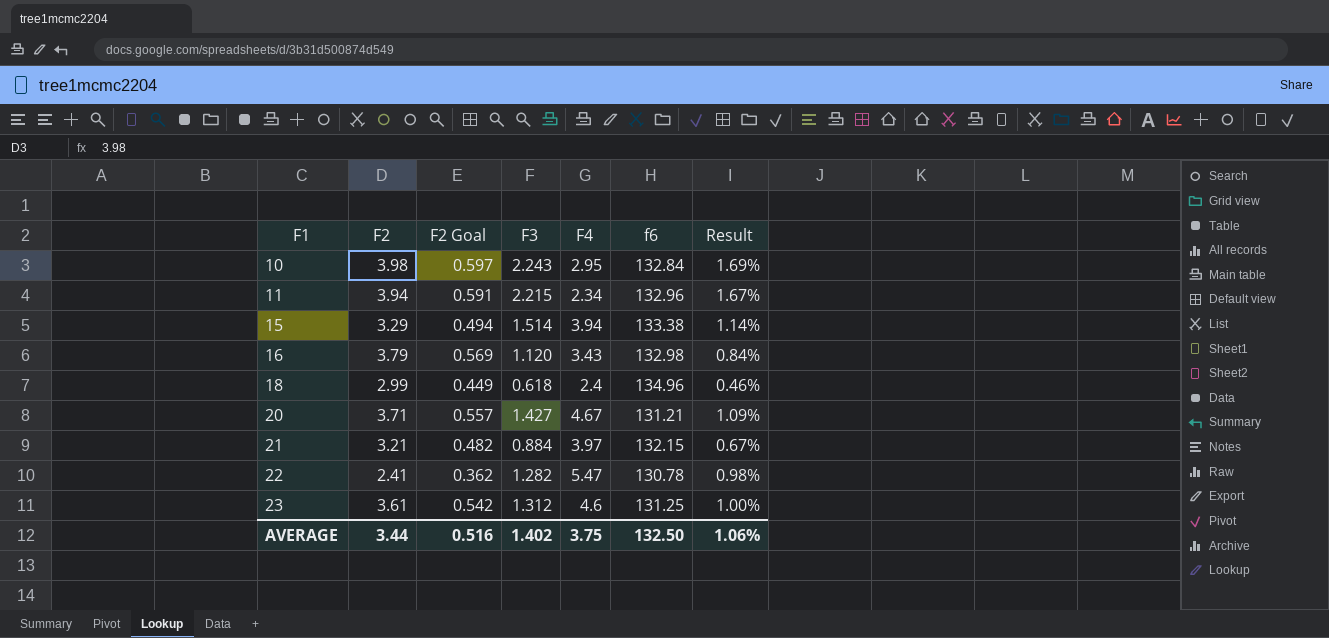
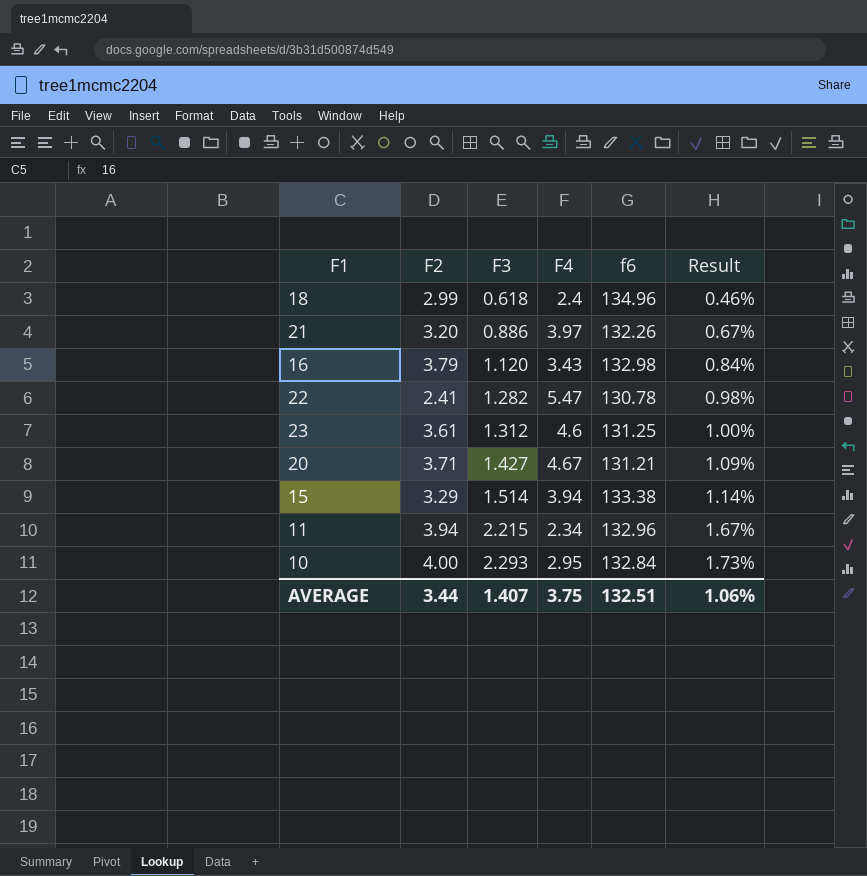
row order: F1 ascending -> F3 ascending
column F2 Goal | formula: [F2] * 0.15 -> none
21 | F2: 3.21 -> 3.20
21 | F3: 0.884 -> 0.886
21 | f6: 132.15 -> 132.26
10 | F2: 3.98 -> 4.00
10 | F3: 2.243 -> 2.293
10 | Result: 1.69% -> 1.73%
AVERAGE | F3: 1.402 -> 1.407
AVERAGE | f6: 132.50 -> 132.51

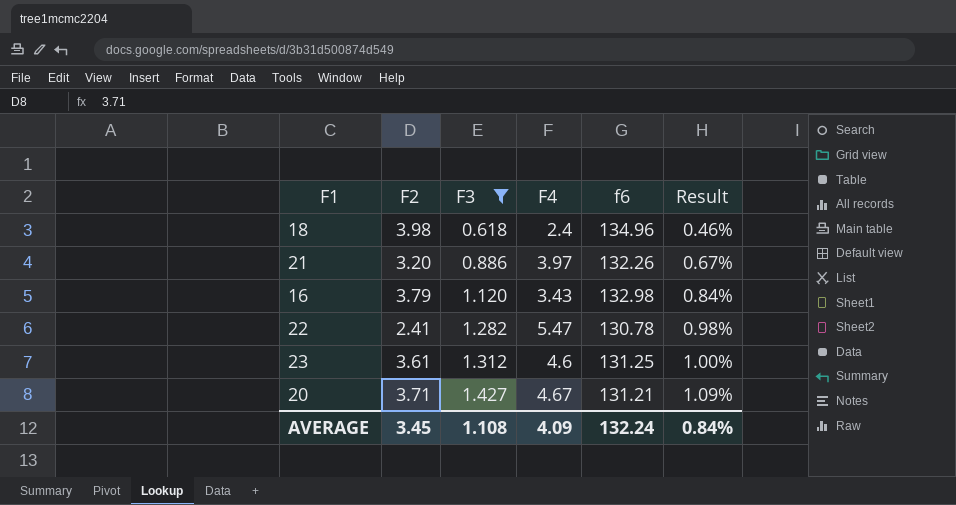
filter: none -> F3 <= 1.427
18 | F2: 2.99 -> 3.98
AVERAGE | F2: 3.44 -> 3.45
AVERAGE | F3: 1.407 -> 1.108
AVERAGE | F4: 3.75 -> 4.09
AVERAGE | f6: 132.51 -> 132.24
AVERAGE | Result: 1.06% -> 0.84%

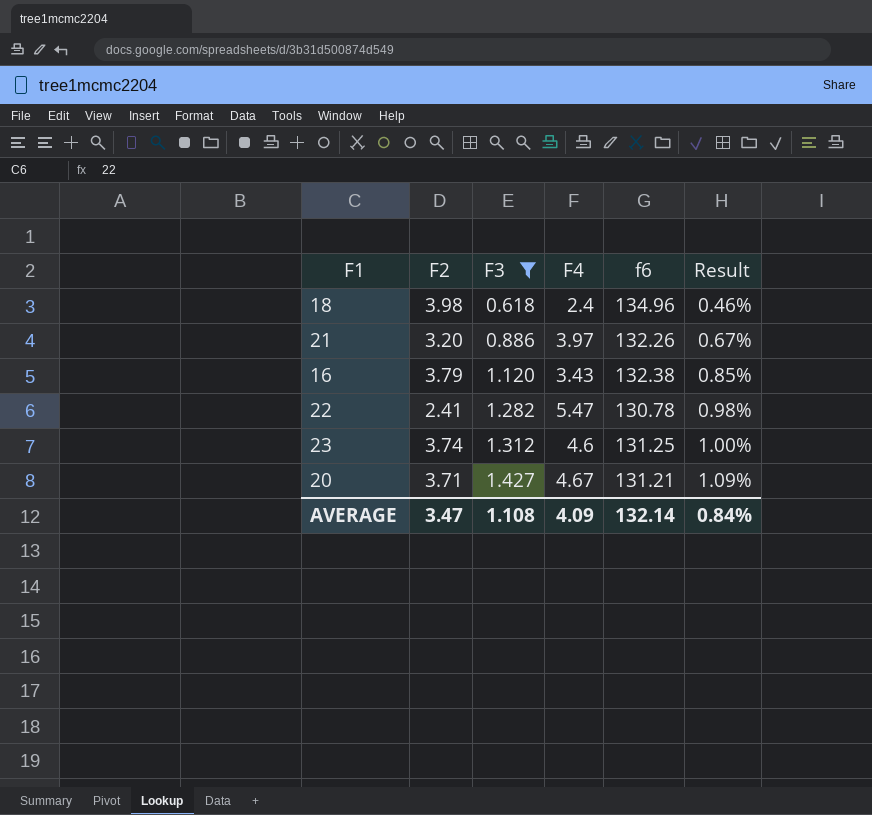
16 | f6: 132.98 -> 132.38
16 | Result: 0.84% -> 0.85%
23 | F2: 3.61 -> 3.74
AVERAGE | F2: 3.45 -> 3.47
AVERAGE | f6: 132.24 -> 132.14

